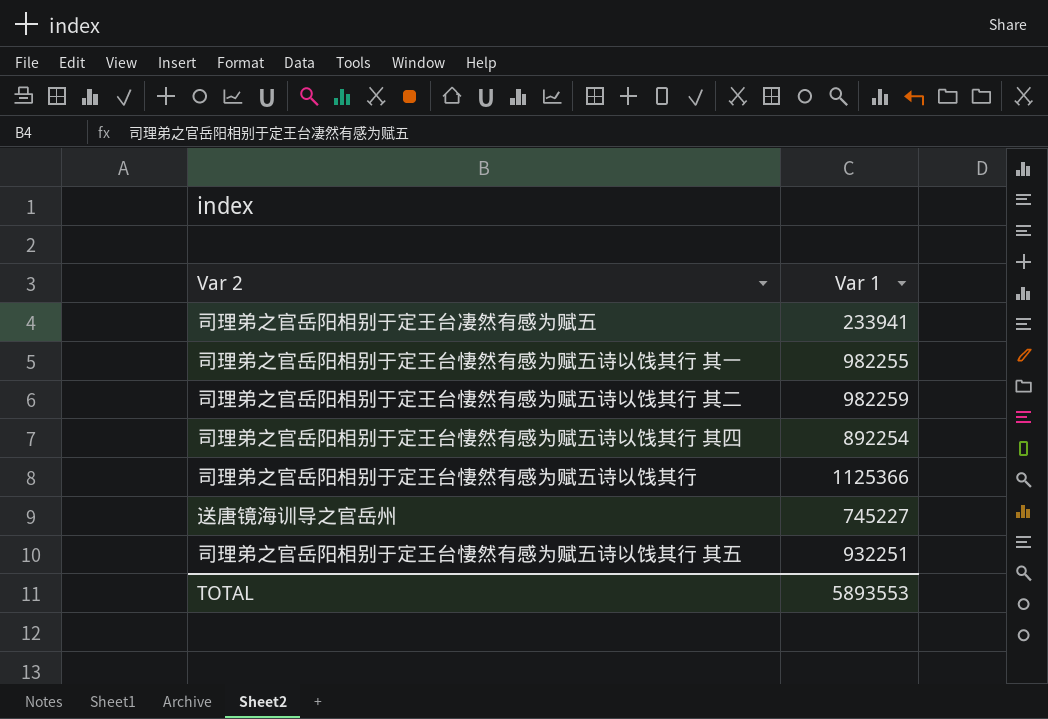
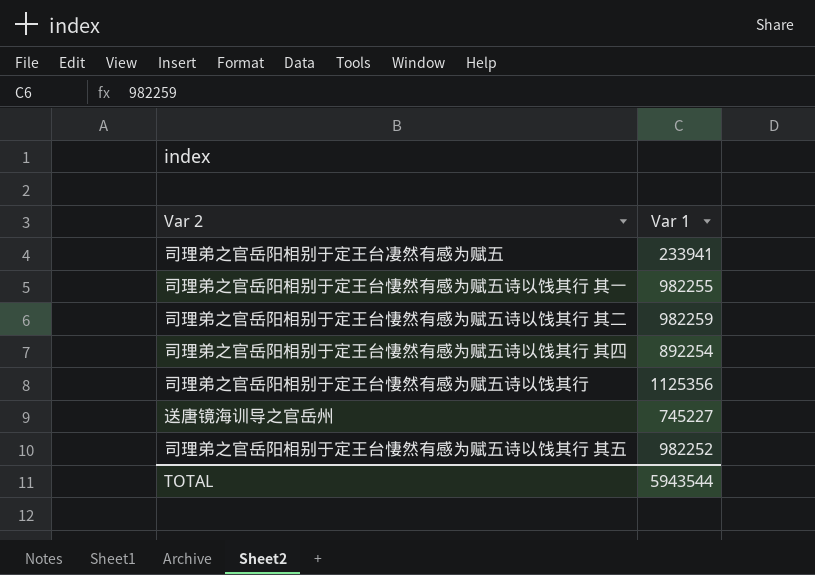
司理弟之官岳阳相别于定王台悽然有感为赋五诗以饯其行 | Var 1: 1125366 -> 1125356
司理弟之官岳阳相别于定王台悽然有感为赋五诗以饯其行 其五 | Var 1: 932251 -> 982252
TOTAL | Var 1: 5893553 -> 5943544

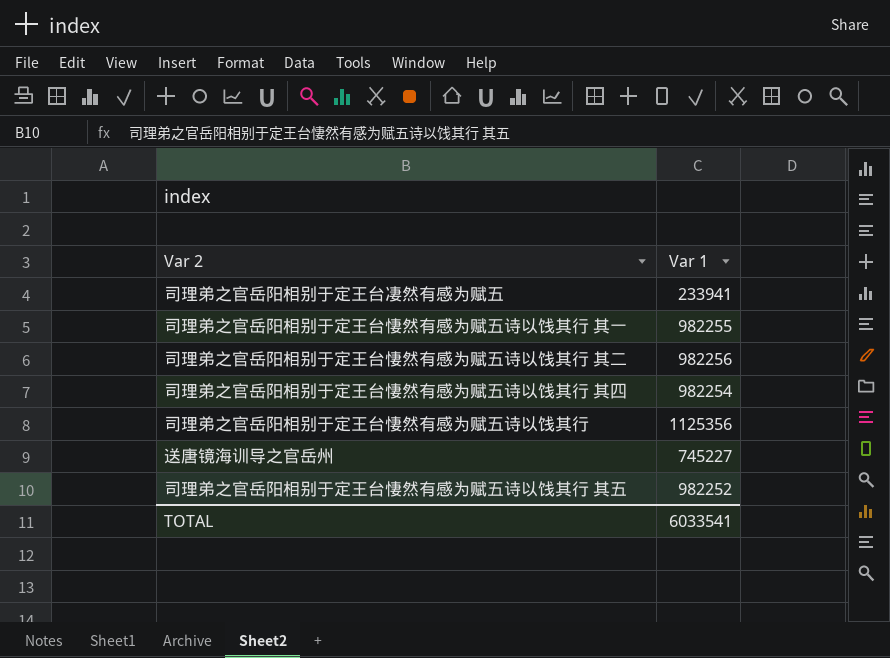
司理弟之官岳阳相别于定王台悽然有感为赋五诗以饯其行 其二 | Var 1: 982259 -> 982256
司理弟之官岳阳相别于定王台悽然有感为赋五诗以饯其行 其四 | Var 1: 892254 -> 982254
TOTAL | Var 1: 5943544 -> 6033541

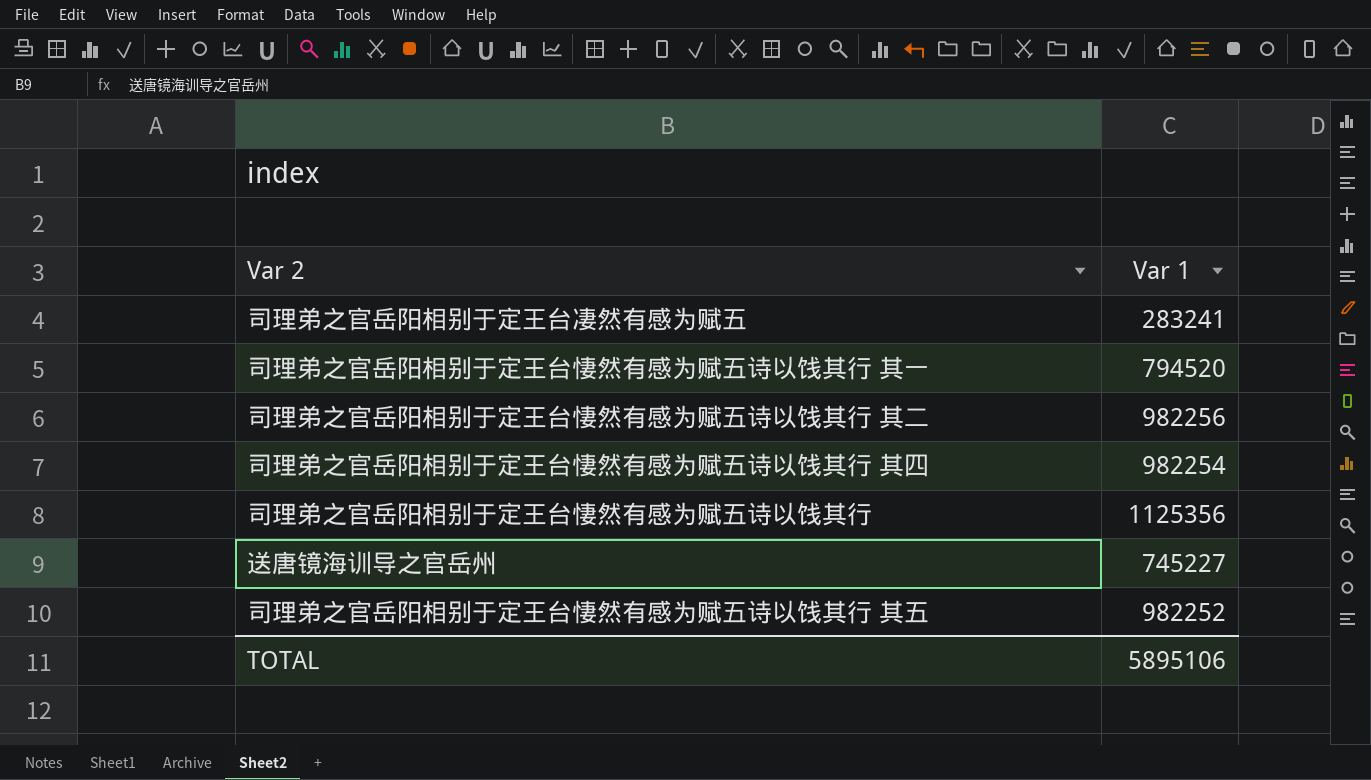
司理弟之官岳阳相别于定王台凄然有感为赋五 | Var 1: 233941 -> 283241
司理弟之官岳阳相别于定王台悽然有感为赋五诗以饯其行 其一 | Var 1: 982255 -> 794520
TOTAL | Var 1: 6033541 -> 5895106

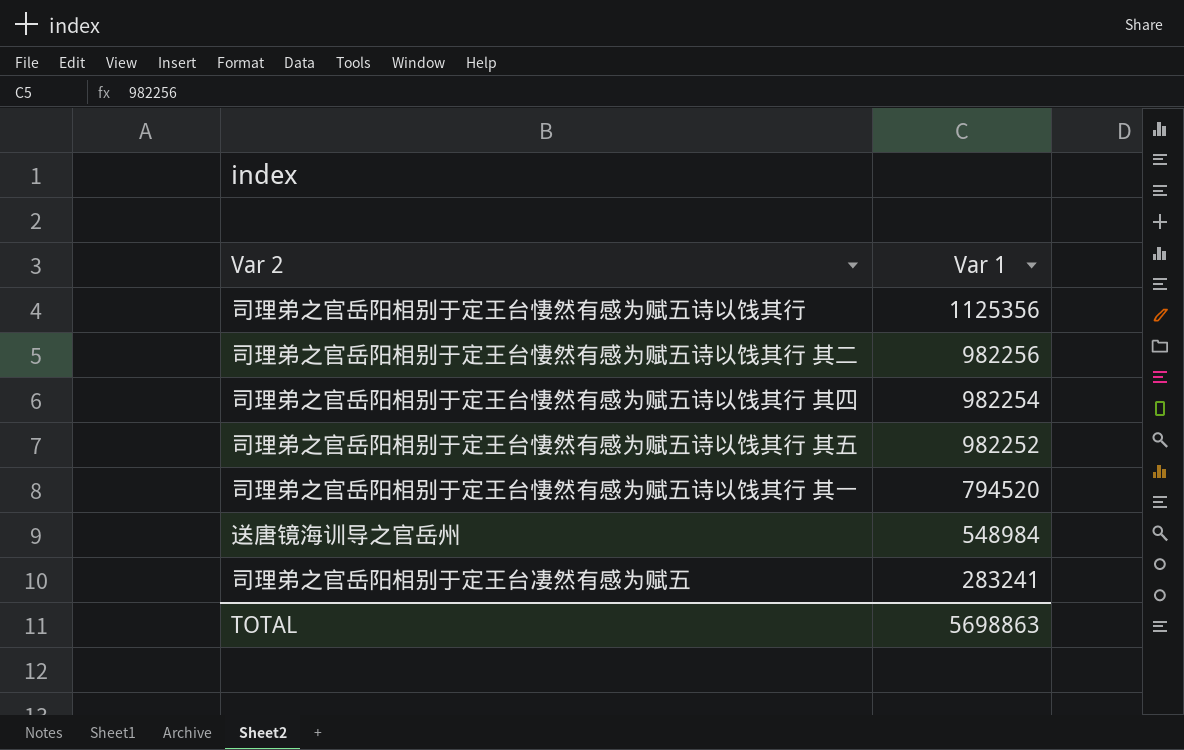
row order: none -> Var 1 descending
送唐镜海训导之官岳州 | Var 1: 745227 -> 548984
TOTAL | Var 1: 5895106 -> 5698863

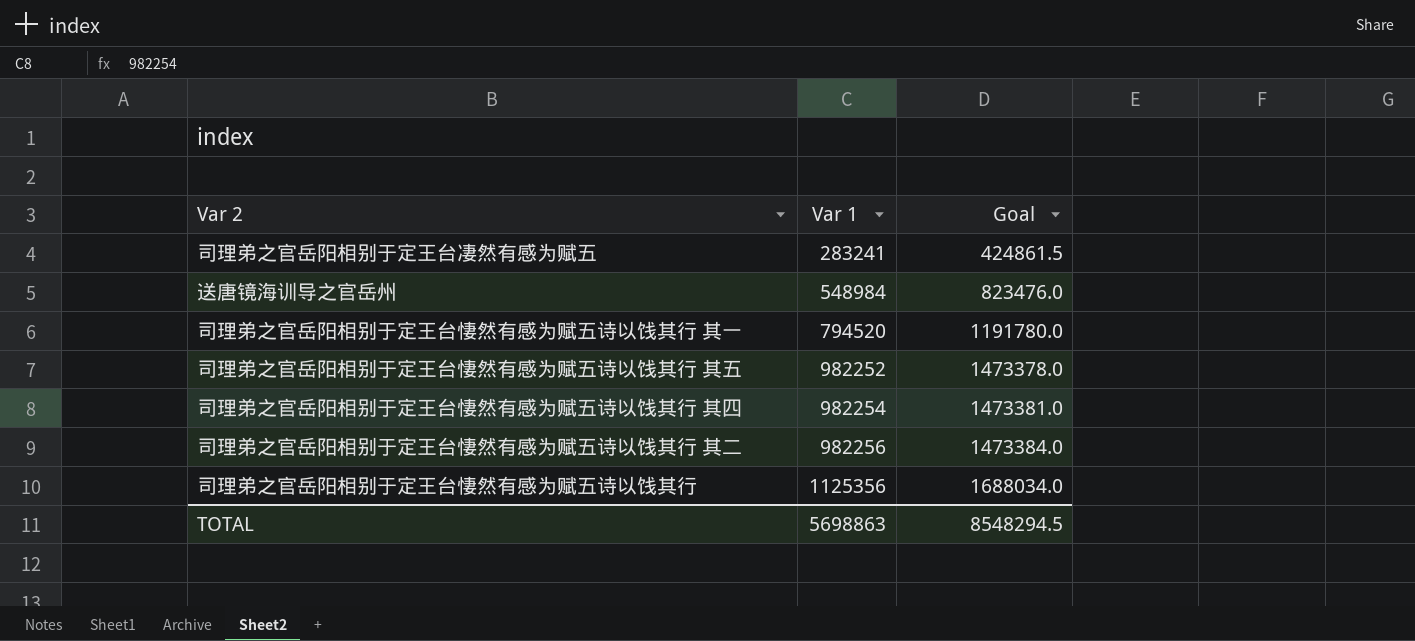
row order: Var 1 descending -> Var 1 ascending
column Goal | formula: none -> [Var 1] * 1.5

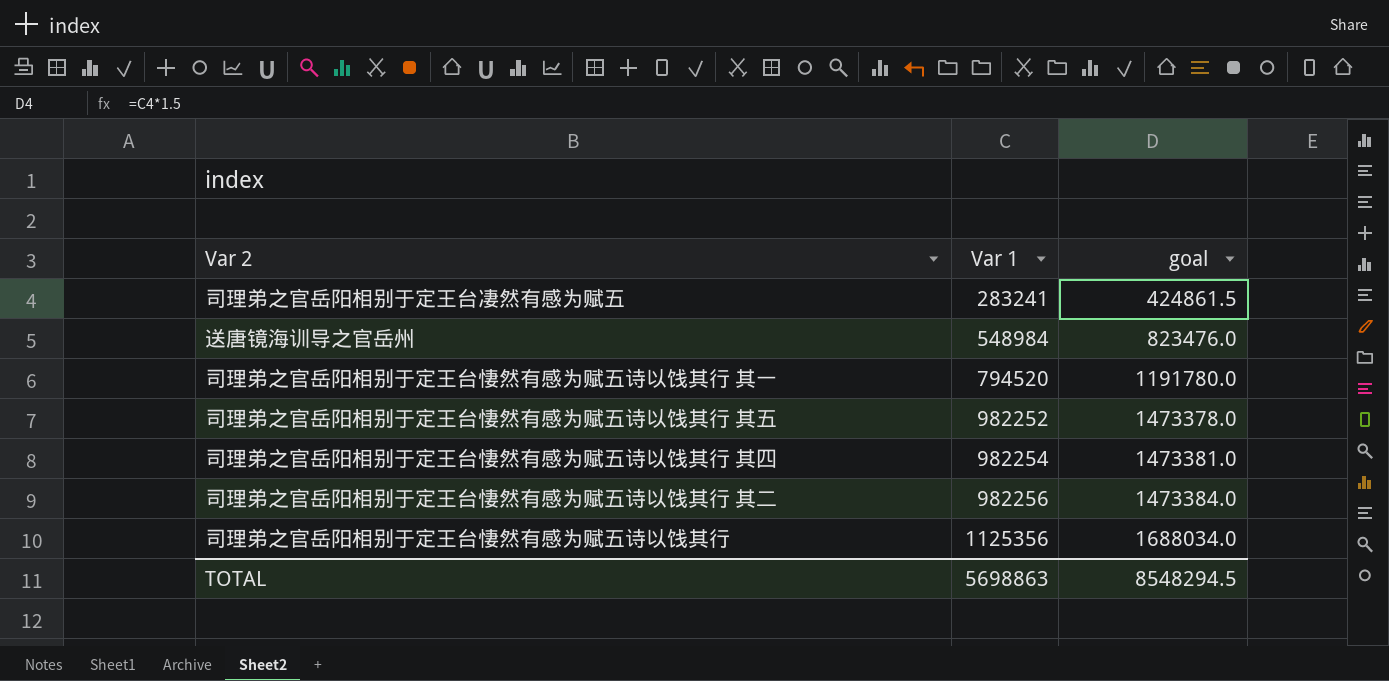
column name: Goal -> goal

